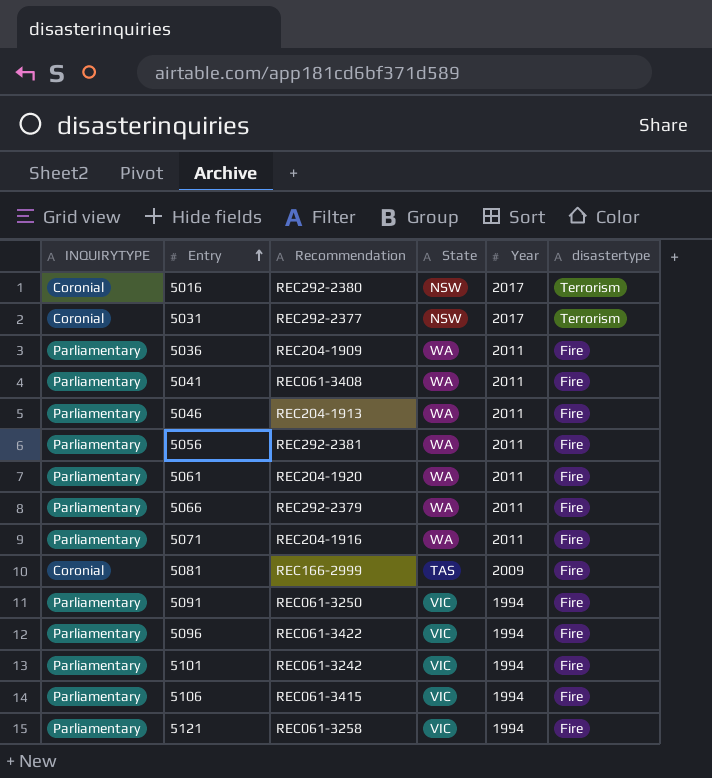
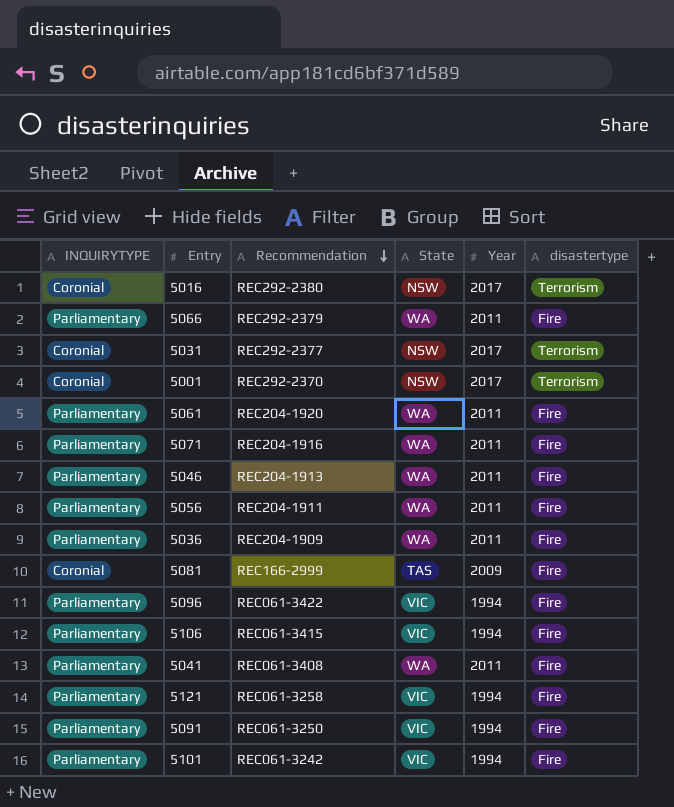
row order: Entry ascending -> Recommendation descending
row 5001: none -> Coronial | REC292-2370 | NSW | 2017 | Terrorism
5056 | Recommendation: REC292-2381 -> REC204-1911

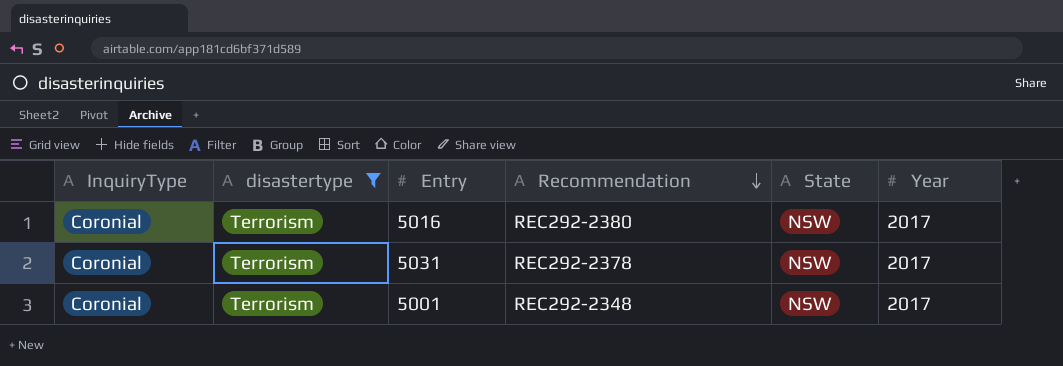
filter: none -> disastertype = Terrorism
column name: INQUIRYTYPE -> InquiryType
column disastertype | position: 6 -> 2
5031 | Recommendation: REC292-2377 -> REC292-2378
5001 | Recommendation: REC292-2370 -> REC292-2348

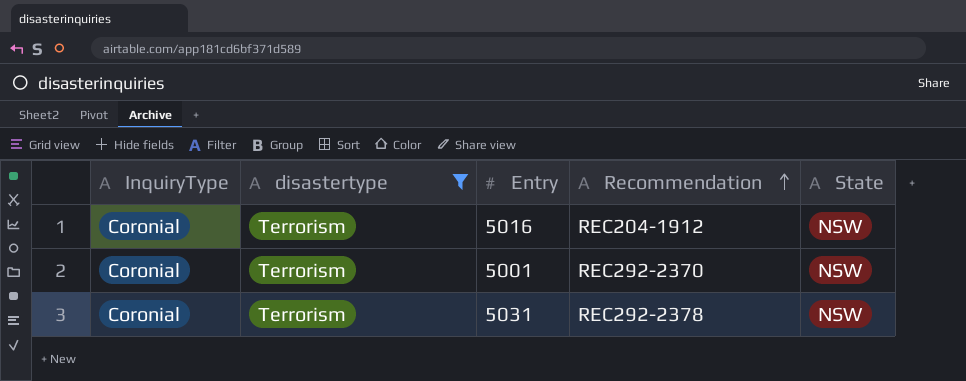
row order: Recommendation descending -> Recommendation ascending
column Year | position: 6 -> none
5016 | Recommendation: REC292-2380 -> REC204-1912
5001 | Recommendation: REC292-2348 -> REC292-2370

